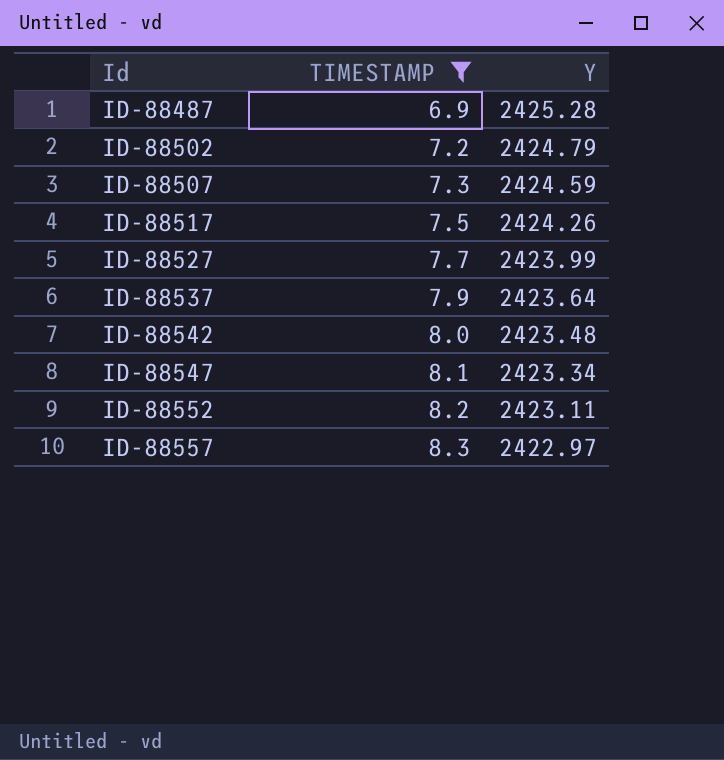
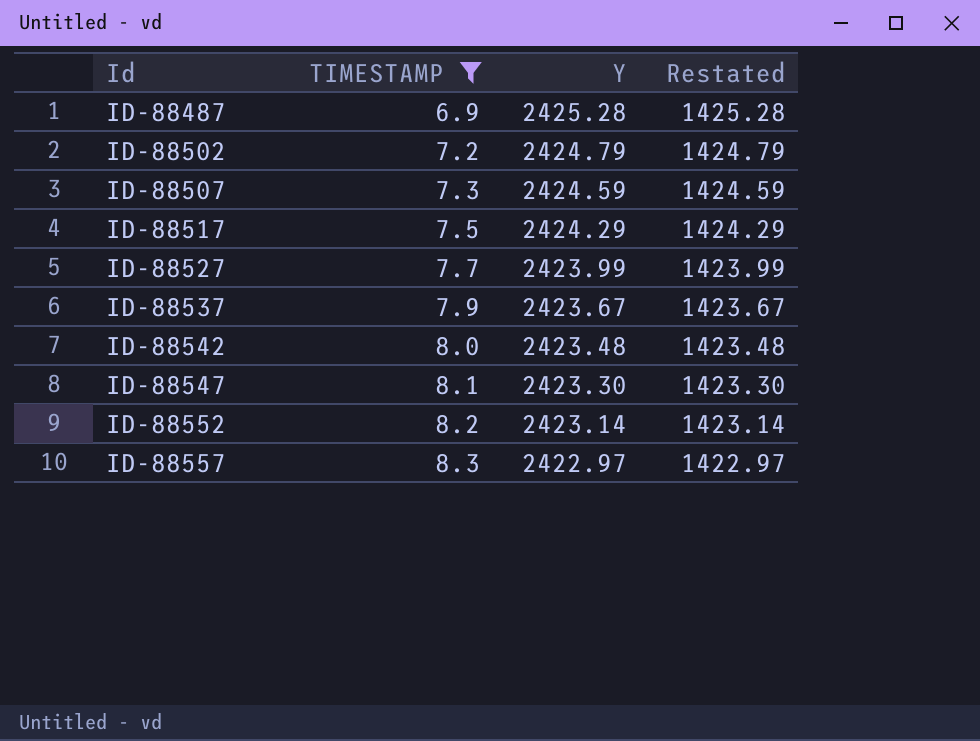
column Restated | formula: none -> [Y] - 1000
ID-88517 | Y: 2424.26 -> 2424.29
ID-88537 | Y: 2423.64 -> 2423.67
ID-88547 | Y: 2423.34 -> 2423.30
ID-88552 | Y: 2423.11 -> 2423.14

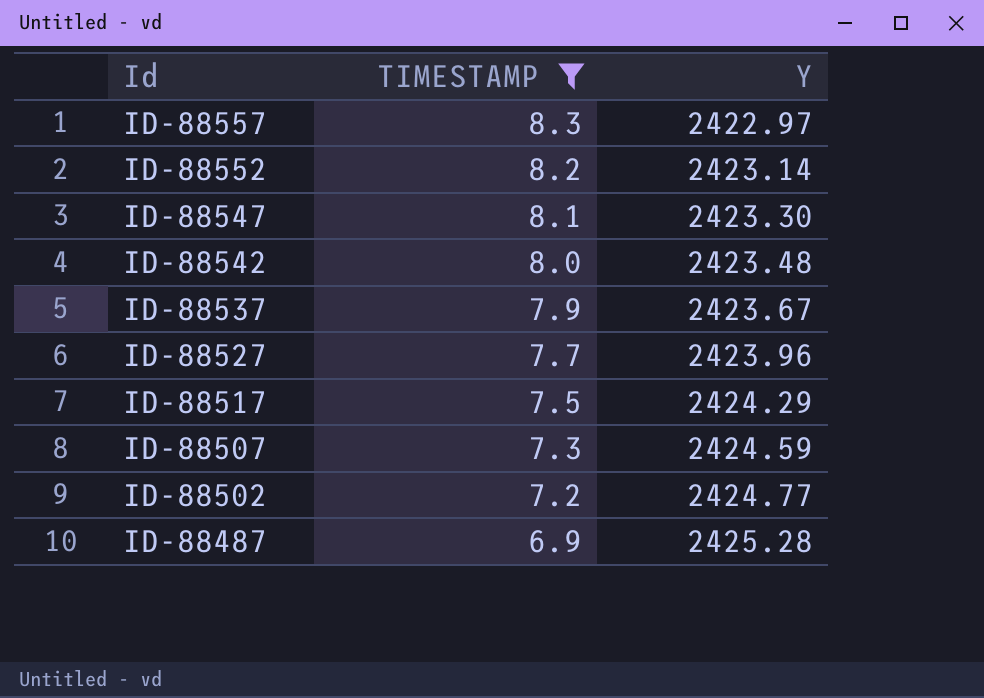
row order: Id ascending -> Id descending
column Restated | formula: [Y] - 1000 -> none
ID-88527 | Y: 2423.99 -> 2423.96
ID-88502 | Y: 2424.79 -> 2424.77

